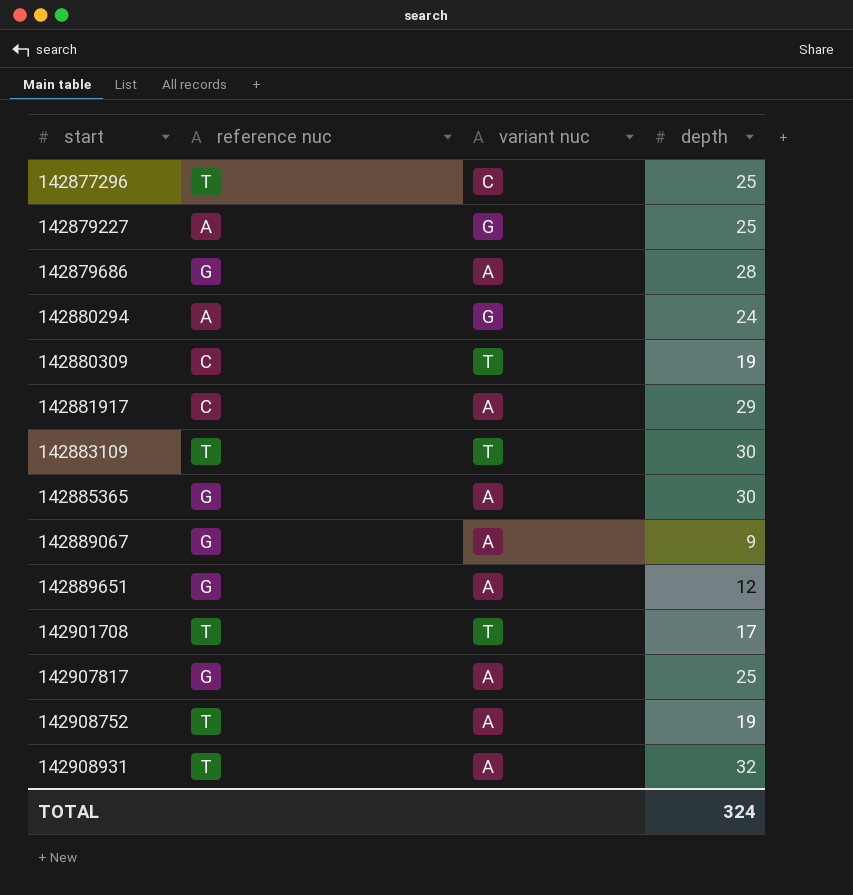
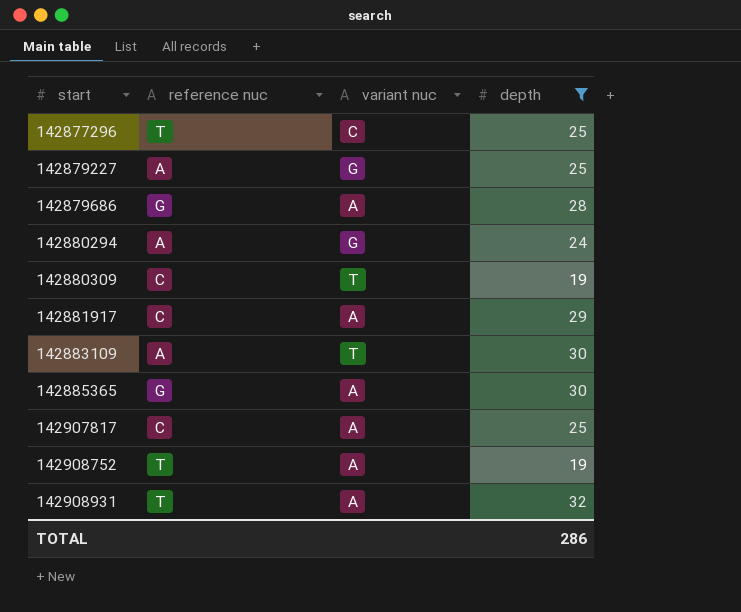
filter: none -> depth >= 19
142883109 | reference nuc: T -> A
142907817 | reference nuc: G -> C
TOTAL | depth: 324 -> 286

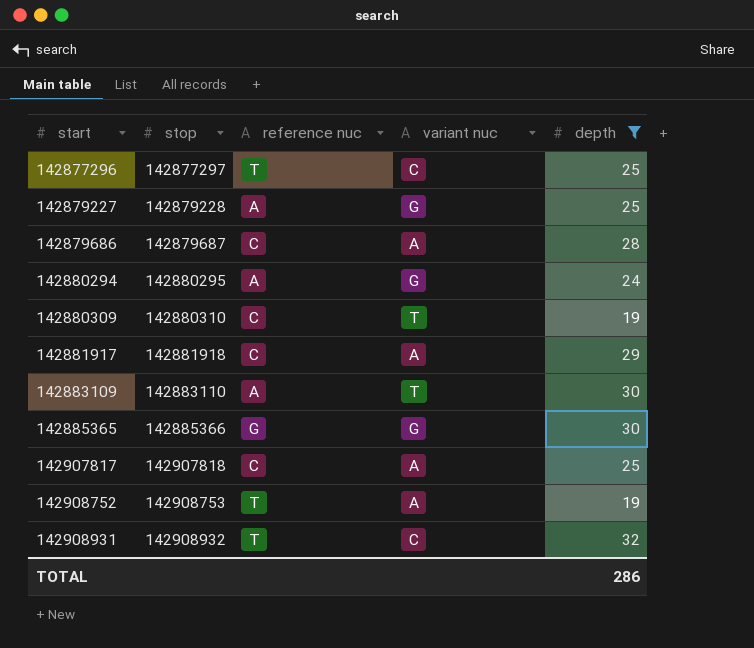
column stop | position: none -> 2
142879686 | reference nuc: G -> C
142885365 | variant nuc: A -> G
142908931 | variant nuc: A -> C

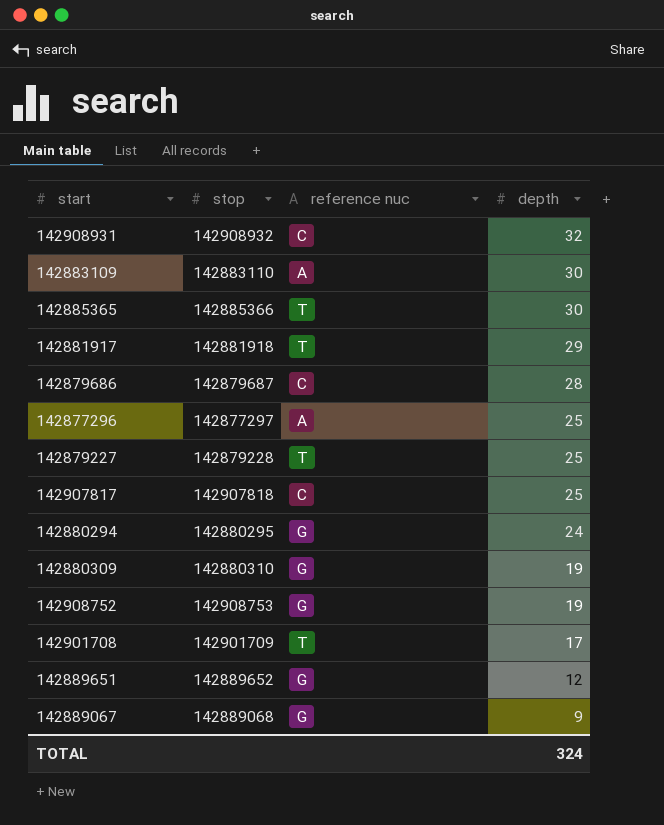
filter: depth >= 19 -> none
row order: start ascending -> depth descending
column variant nuc | position: 4 -> none
142908931 | reference nuc: T -> C
142885365 | reference nuc: G -> T
142881917 | reference nuc: C -> T
142877296 | reference nuc: T -> A
142879227 | reference nuc: A -> T
142880294 | reference nuc: A -> G
142880309 | reference nuc: C -> G
142908752 | reference nuc: T -> G
TOTAL | depth: 286 -> 324

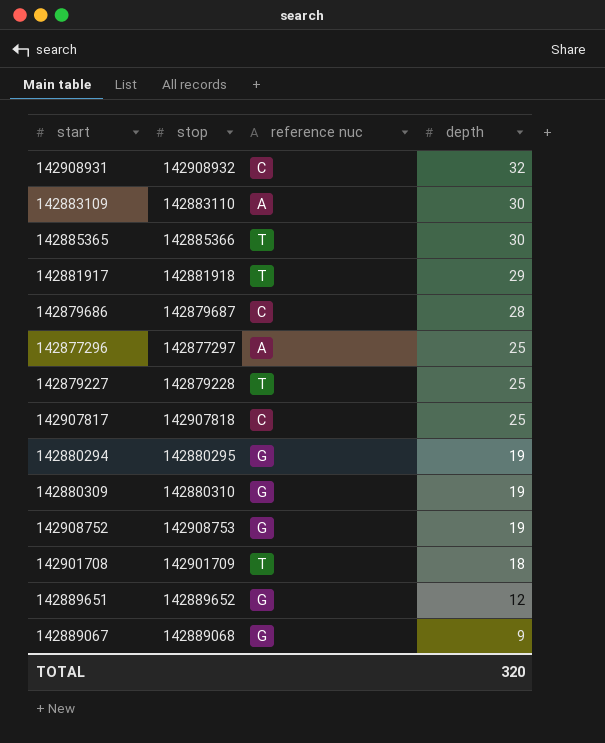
142880294 | depth: 24 -> 19
142901708 | depth: 17 -> 18
TOTAL | depth: 324 -> 320

